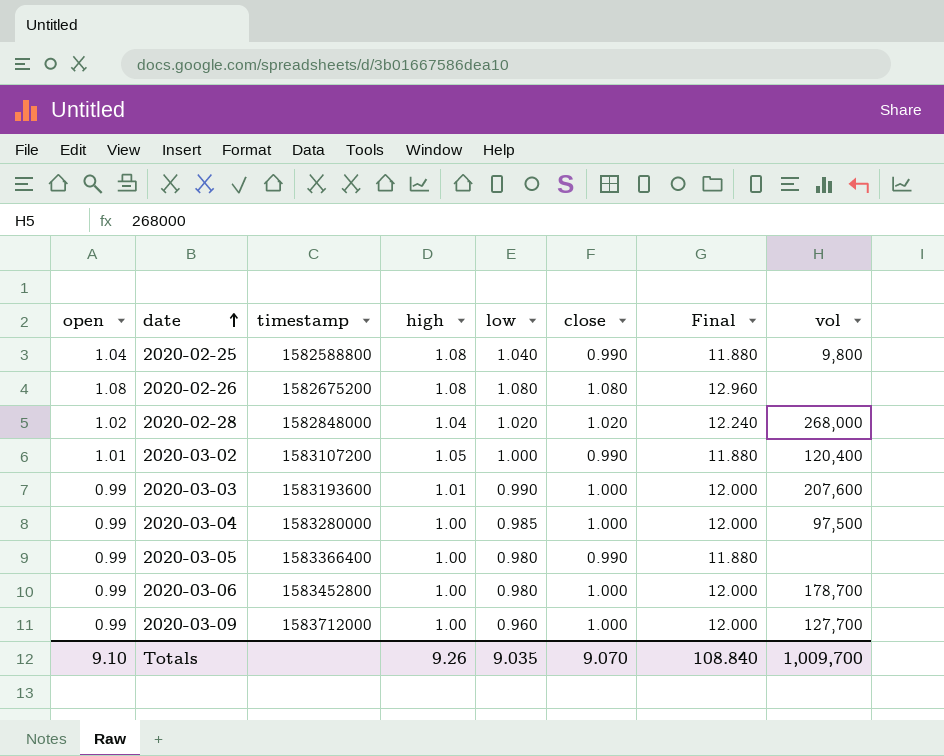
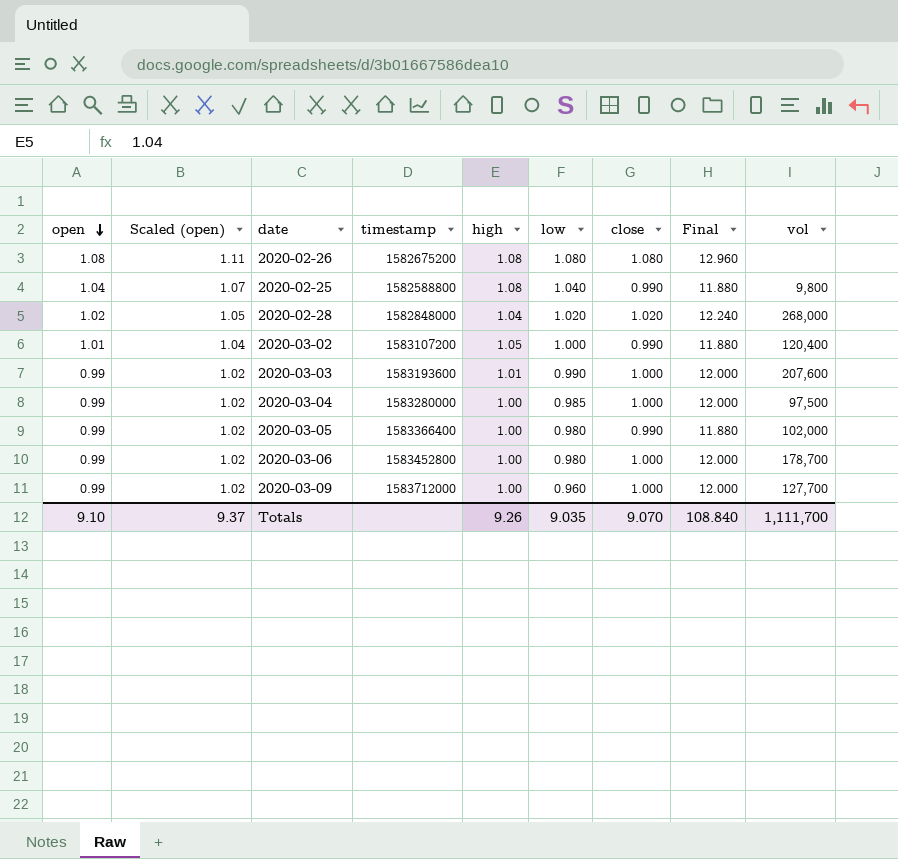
row order: date ascending -> open descending
column Scaled (open) | formula: none -> [open] * 1.03
2020-03-05 | vol: none -> 102,000
Totals | vol: 1,009,700 -> 1,111,700

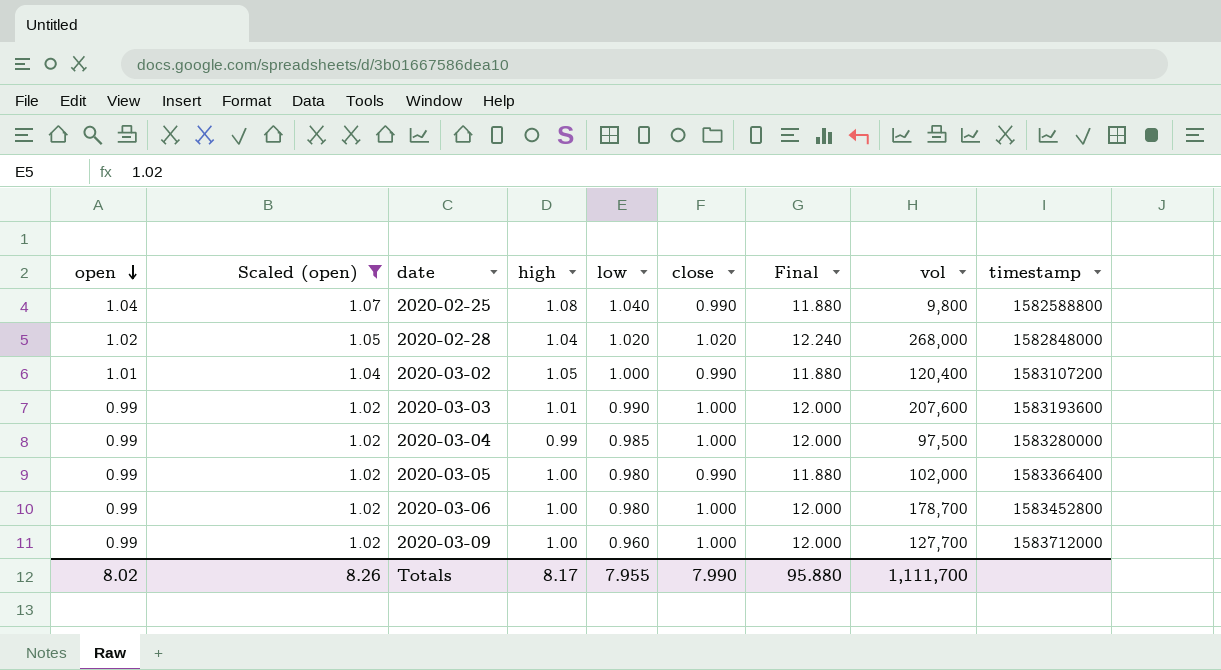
filter: none -> Scaled (open) != 1.11
column timestamp | position: 4 -> 9
2020-03-04 | high: 1.00 -> 0.99
Totals | open: 9.10 -> 8.02
Totals | Scaled (open): 9.37 -> 8.26
Totals | high: 9.26 -> 8.17
Totals | low: 9.035 -> 7.955
Totals | close: 9.070 -> 7.990
Totals | Final: 108.840 -> 95.880

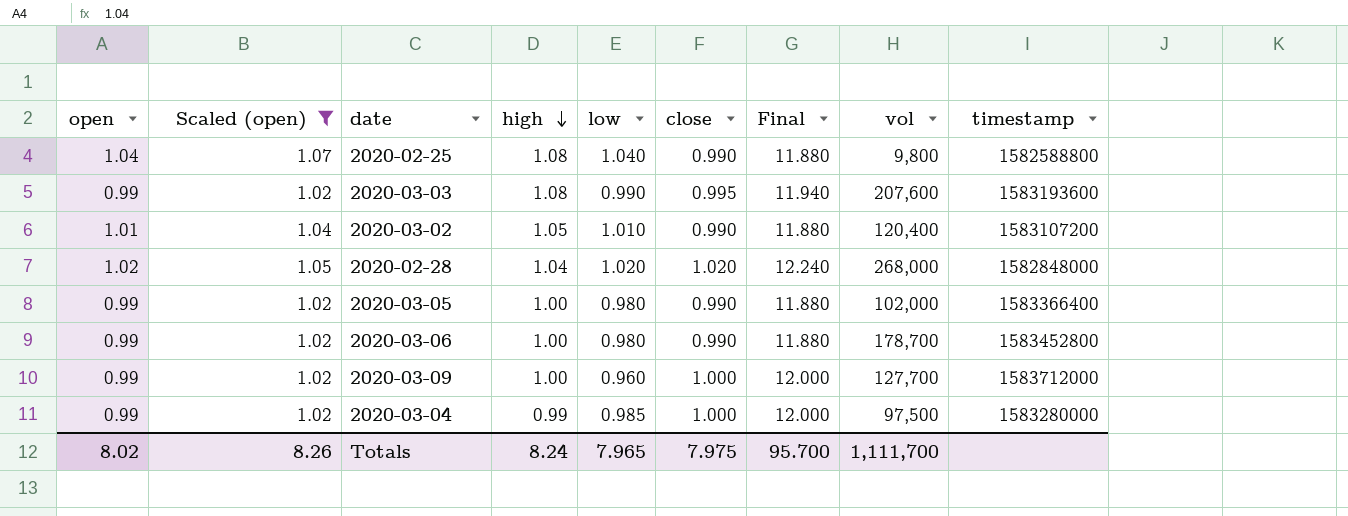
row order: open descending -> high descending
2020-03-03 | high: 1.01 -> 1.08
2020-03-03 | close: 1.000 -> 0.995
2020-03-03 | Final: 12.000 -> 11.940
2020-03-02 | low: 1.000 -> 1.010
2020-03-06 | close: 1.000 -> 0.990
2020-03-06 | Final: 12.000 -> 11.880
Totals | high: 8.17 -> 8.24
Totals | low: 7.955 -> 7.965
Totals | close: 7.990 -> 7.975
Totals | Final: 95.880 -> 95.700

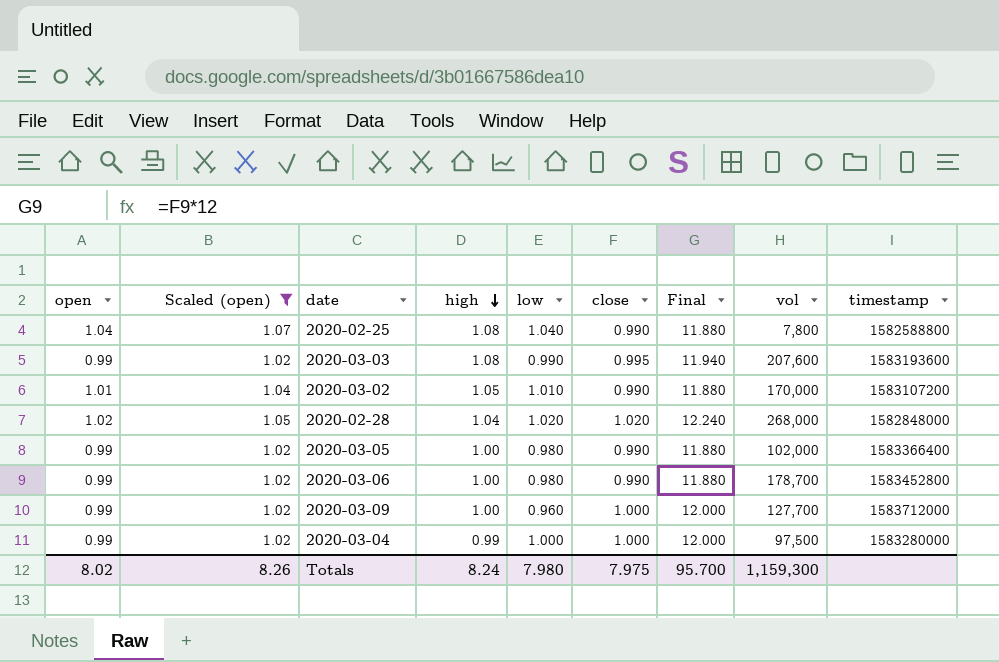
2020-02-25 | vol: 9,800 -> 7,800
2020-03-02 | vol: 120,400 -> 170,000
2020-03-04 | low: 0.985 -> 1.000
Totals | low: 7.965 -> 7.980
Totals | vol: 1,111,700 -> 1,159,300

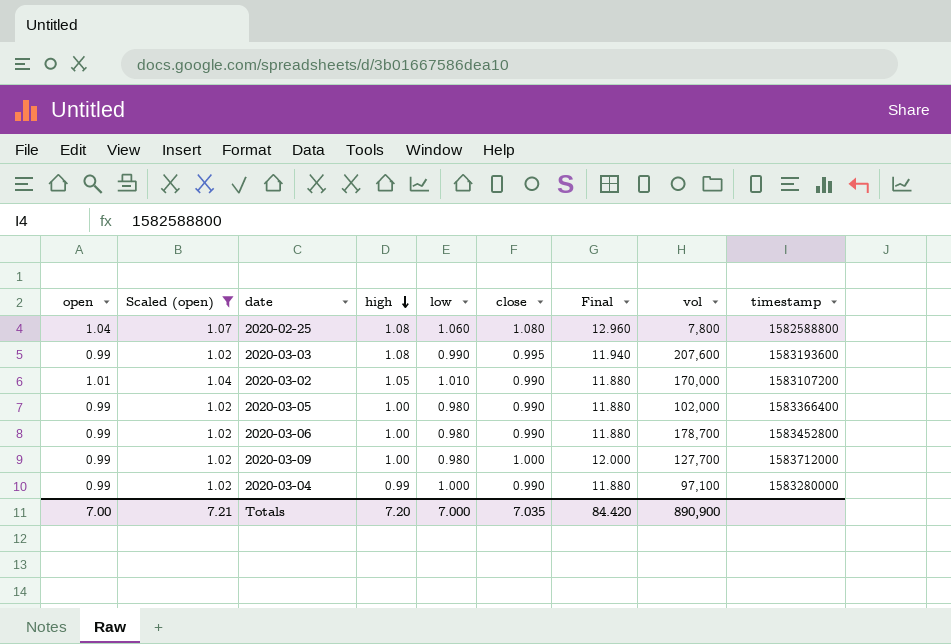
row 2020-02-28: 1.02 | 1.05 | 1.04 | 1.020 | 1.020 | 12.240 | 268,000 | 1582848000 -> none
2020-02-25 | low: 1.040 -> 1.060
2020-02-25 | close: 0.990 -> 1.080
2020-02-25 | Final: 11.880 -> 12.960
2020-03-09 | low: 0.960 -> 0.980
2020-03-04 | close: 1.000 -> 0.990
2020-03-04 | Final: 12.000 -> 11.880
2020-03-04 | vol: 97,500 -> 97,100
Totals | open: 8.02 -> 7.00
Totals | Scaled (open): 8.26 -> 7.21
Totals | high: 8.24 -> 7.20
Totals | low: 7.980 -> 7.000
Totals | close: 7.975 -> 7.035
Totals | Final: 95.700 -> 84.420
Totals | vol: 1,159,300 -> 890,900

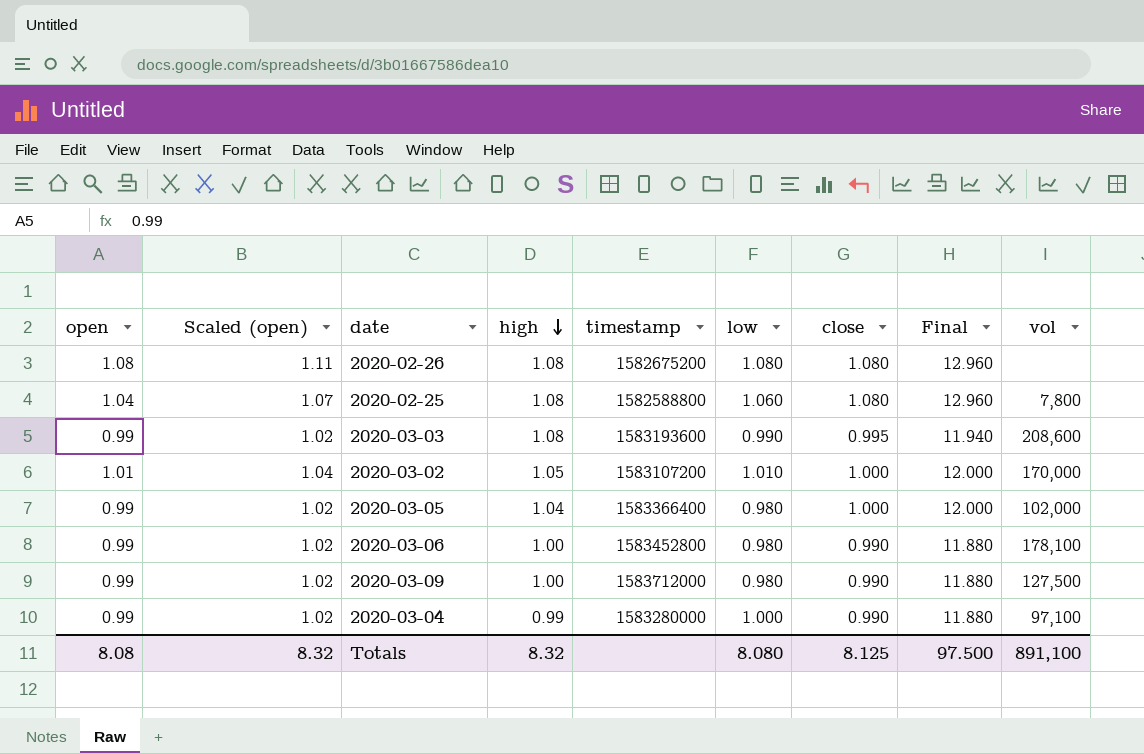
filter: Scaled (open) != 1.11 -> none
column timestamp | position: 9 -> 5
2020-03-03 | vol: 207,600 -> 208,600
2020-03-02 | close: 0.990 -> 1.000
2020-03-02 | Final: 11.880 -> 12.000
2020-03-05 | high: 1.00 -> 1.04
2020-03-05 | close: 0.990 -> 1.000
2020-03-05 | Final: 11.880 -> 12.000
2020-03-06 | vol: 178,700 -> 178,100
2020-03-09 | close: 1.000 -> 0.990
2020-03-09 | Final: 12.000 -> 11.880
2020-03-09 | vol: 127,700 -> 127,500
Totals | open: 7.00 -> 8.08
Totals | Scaled (open): 7.21 -> 8.32
Totals | high: 7.20 -> 8.32
Totals | low: 7.000 -> 8.080
Totals | close: 7.035 -> 8.125
Totals | Final: 84.420 -> 97.500
Totals | vol: 890,900 -> 891,100

